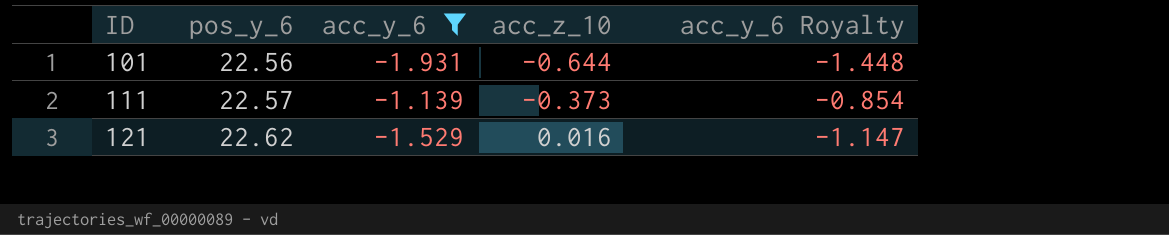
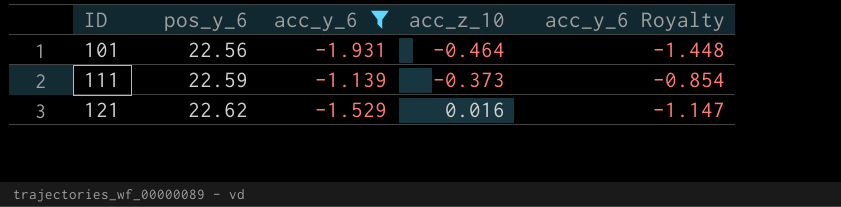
101 | acc_z_10: -0.644 -> -0.464
111 | pos_y_6: 22.57 -> 22.59

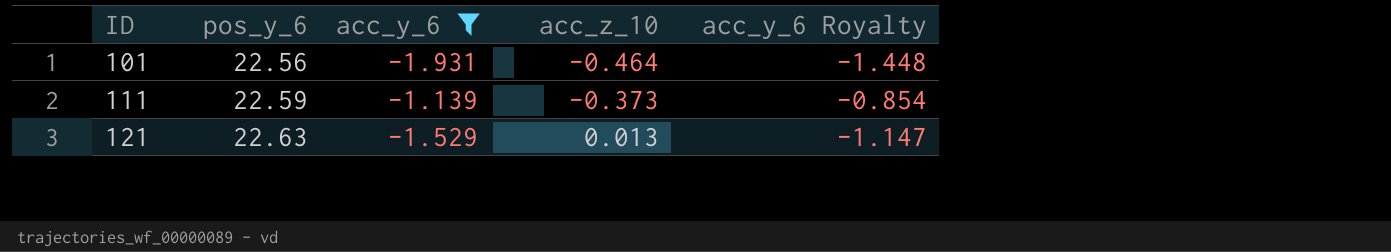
121 | pos_y_6: 22.62 -> 22.63
121 | acc_z_10: 0.016 -> 0.013

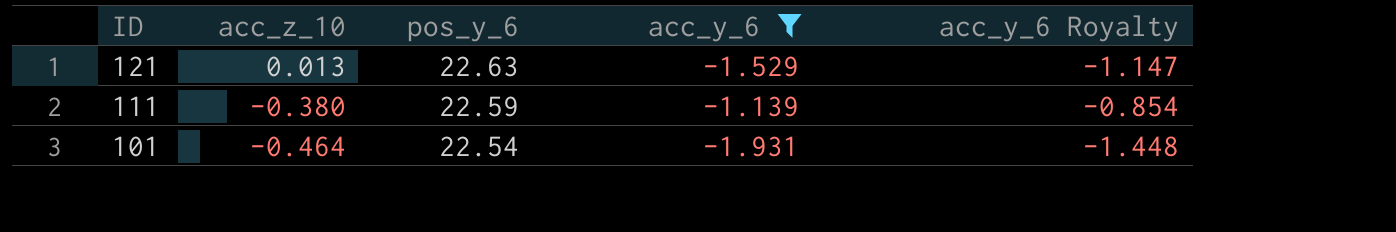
row order: ID ascending -> ID descending
column acc_z_10 | position: 4 -> 2
111 | acc_z_10: -0.373 -> -0.380
101 | pos_y_6: 22.56 -> 22.54

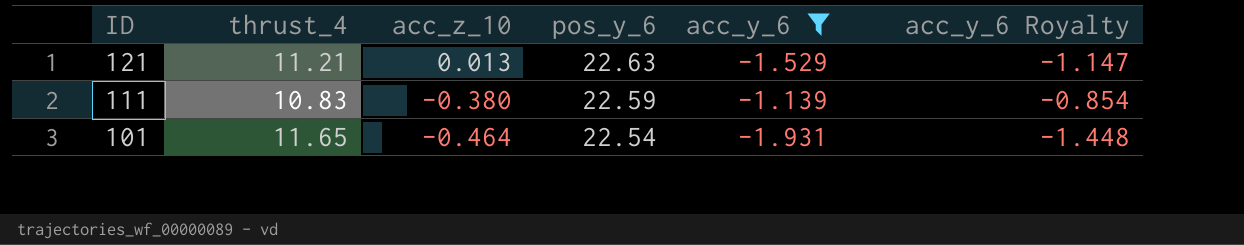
column thrust_4 | position: none -> 2

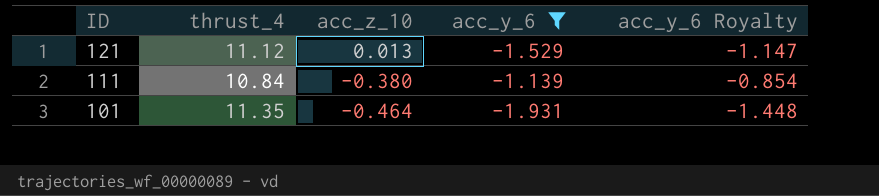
column pos_y_6 | position: 4 -> none
121 | thrust_4: 11.21 -> 11.12
111 | thrust_4: 10.83 -> 10.84
101 | thrust_4: 11.65 -> 11.35

